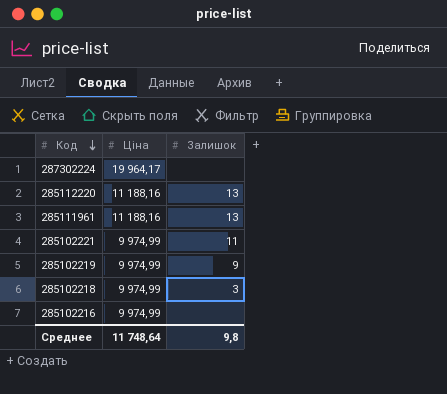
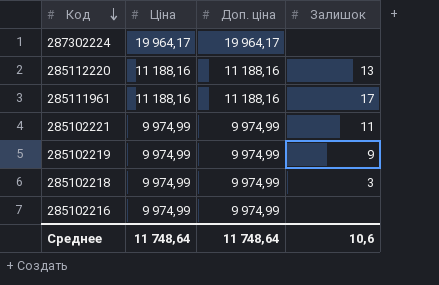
column Доп. ціна | position: none -> 3
285111961 | Залишок: 13 -> 17
Среднее | Залишок: 9,8 -> 10,6

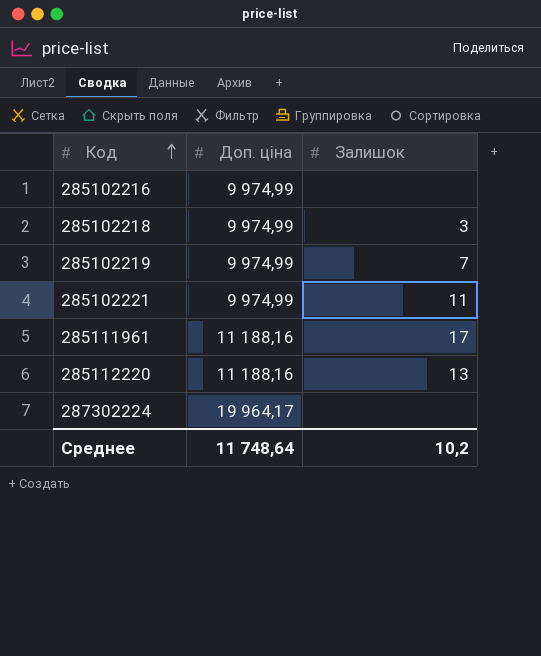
row order: Код descending -> Код ascending
column Ціна | position: 2 -> none
285102219 | Залишок: 9 -> 7
Среднее | Залишок: 10,6 -> 10,2

